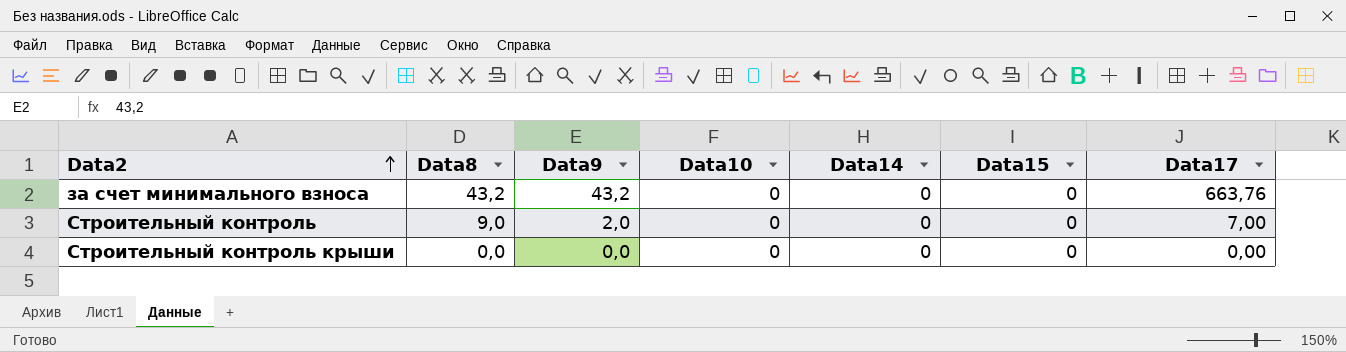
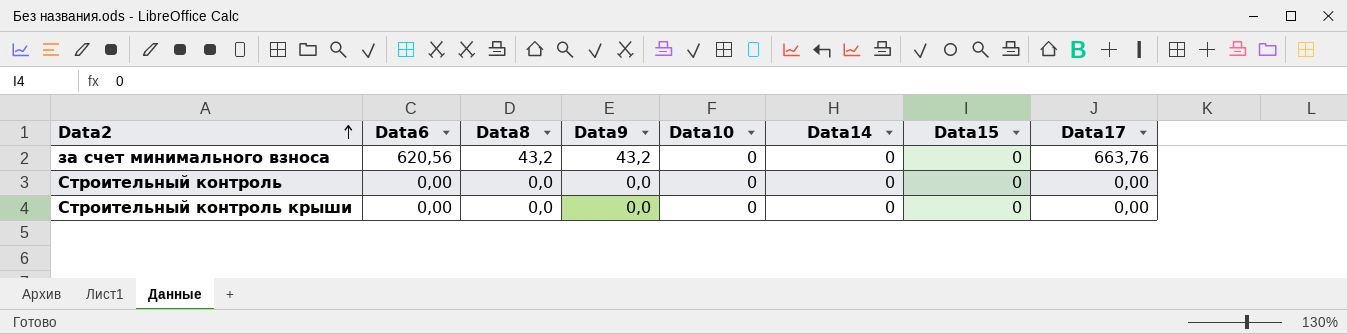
column Data6 | position: none -> 2
Строительный контроль | Data8: 9,0 -> 0,0
Строительный контроль | Data9: 2,0 -> 0,0
Строительный контроль | Data17: 7,00 -> 0,00

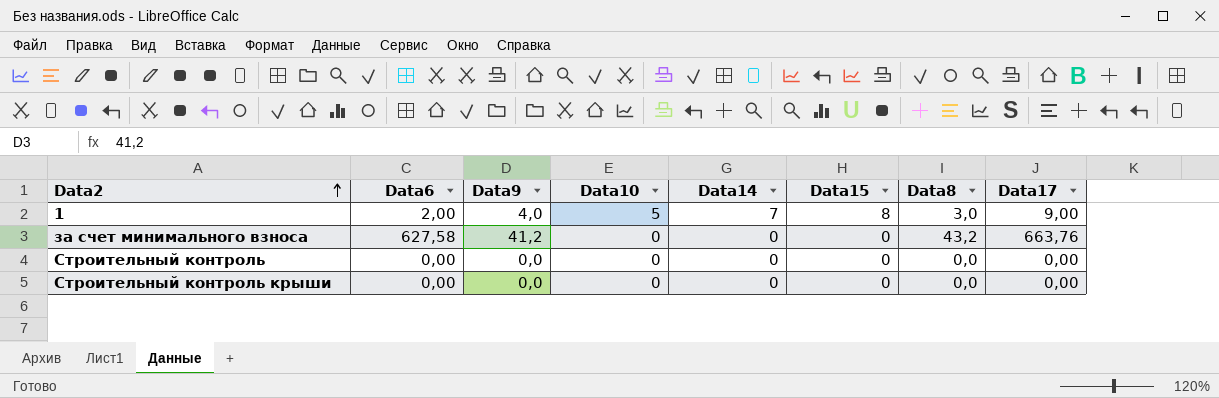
column Data8 | position: 3 -> 7
row 1: none -> 2,00 | 4,0 | 5 | 7 | 8 | 3,0 | 9,00
за счет минимального взноса | Data6: 620,56 -> 627,58
за счет минимального взноса | Data9: 43,2 -> 41,2

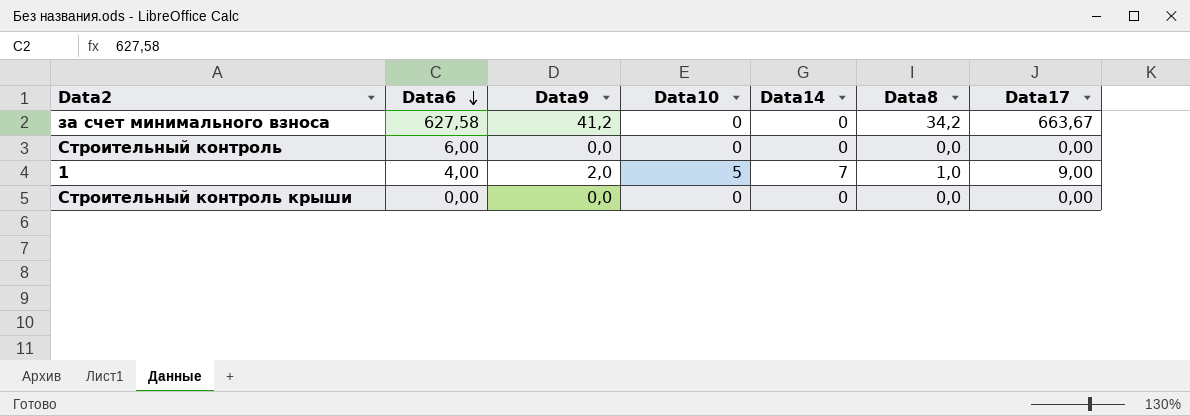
row order: Data2 ascending -> Data6 descending
column Data15 | position: 6 -> none
за счет минимального взноса | Data8: 43,2 -> 34,2
за счет минимального взноса | Data17: 663,76 -> 663,67
Строительный контроль | Data6: 0,00 -> 6,00
1 | Data6: 2,00 -> 4,00
1 | Data9: 4,0 -> 2,0
1 | Data8: 3,0 -> 1,0

